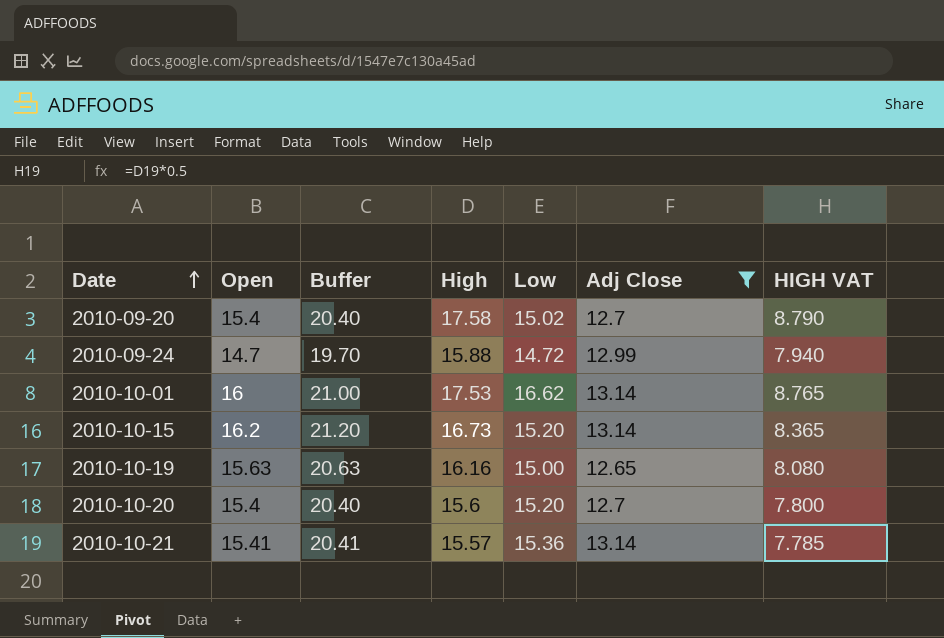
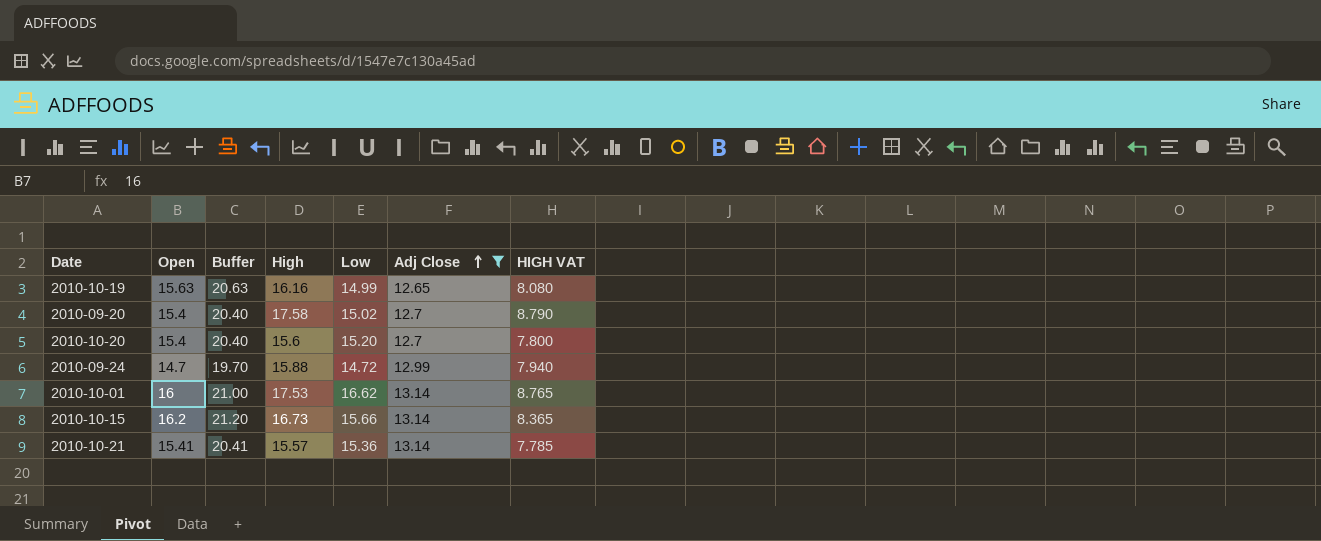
row order: Date ascending -> Adj Close ascending
2010-10-19 | Low: 15.00 -> 14.99
2010-10-15 | Low: 15.20 -> 15.66

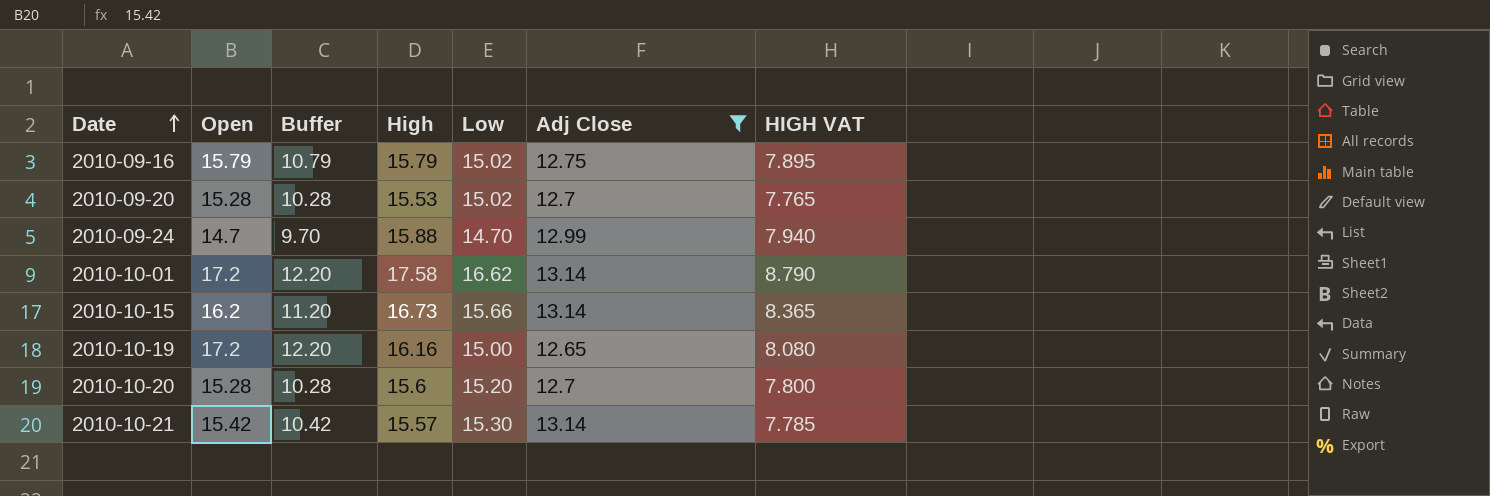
row order: Adj Close ascending -> Date ascending
column Buffer | formula: [Open] + 5 -> [Open] - 5
row 2010-09-16: none -> 15.79 | 10.79 | 15.79 | 15.02 | 12.75 | 7.895
2010-09-20 | Open: 15.4 -> 15.28
2010-09-20 | High: 17.58 -> 15.53
2010-09-20 | HIGH VAT: 8.790 -> 7.765
2010-09-24 | Low: 14.72 -> 14.70
2010-10-01 | Open: 16 -> 17.2
2010-10-01 | High: 17.53 -> 17.58
2010-10-01 | HIGH VAT: 8.765 -> 8.790
2010-10-19 | Open: 15.63 -> 17.2
2010-10-19 | Low: 14.99 -> 15.00
2010-10-20 | Open: 15.4 -> 15.28
2010-10-21 | Open: 15.41 -> 15.42
2010-10-21 | Low: 15.36 -> 15.30

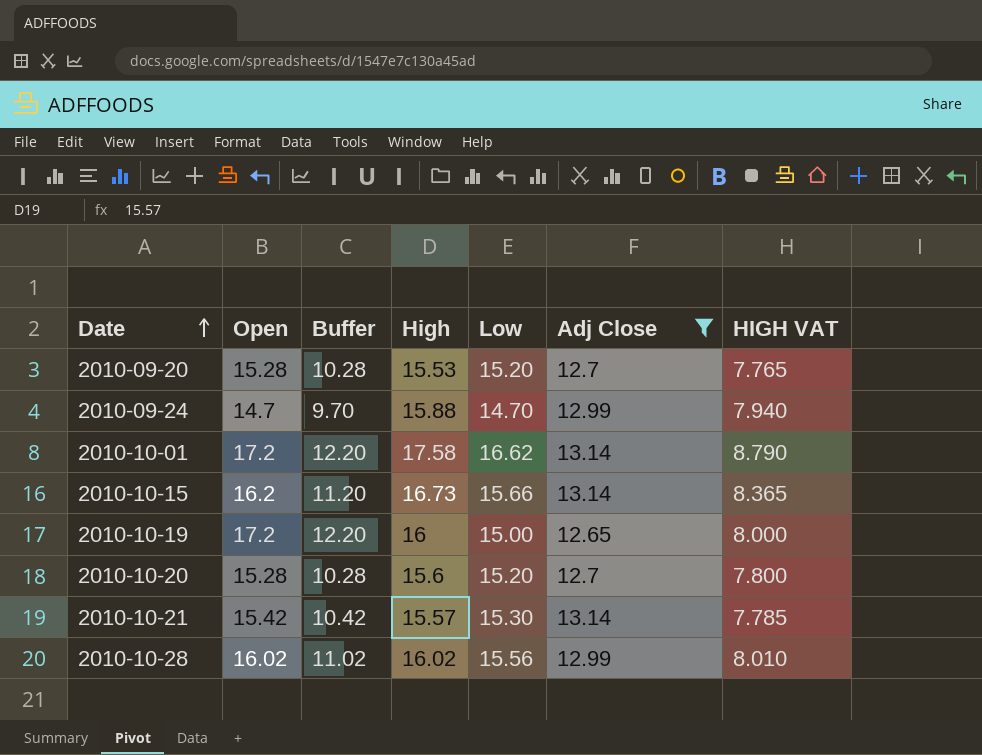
row 2010-09-16: 15.79 | 10.79 | 15.79 | 15.02 | 12.75 | 7.895 -> none
2010-09-20 | Low: 15.02 -> 15.20
2010-10-19 | High: 16.16 -> 16
2010-10-19 | HIGH VAT: 8.080 -> 8.000
row 2010-10-28: none -> 16.02 | 11.02 | 16.02 | 15.56 | 12.99 | 8.010

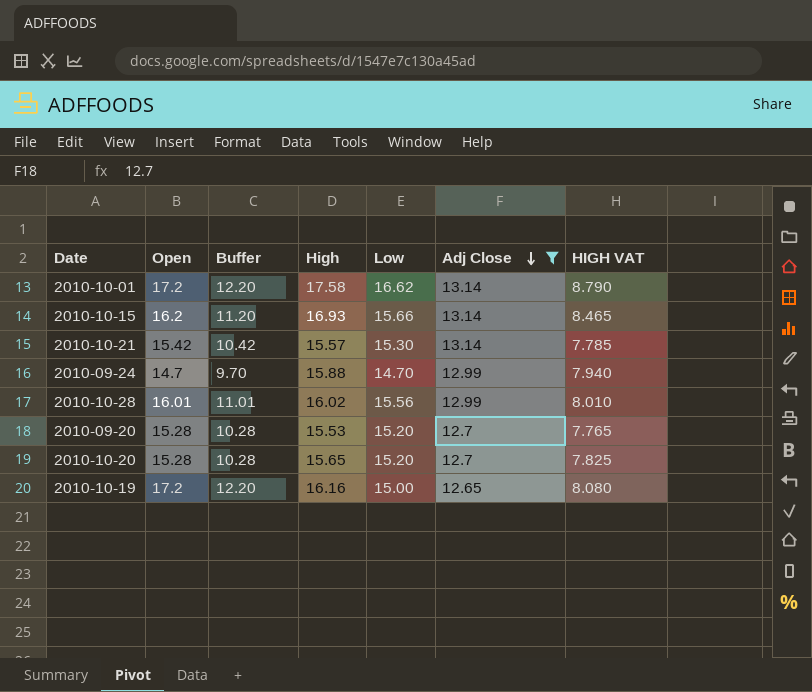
row order: Date ascending -> Adj Close descending
2010-10-15 | High: 16.73 -> 16.93
2010-10-15 | HIGH VAT: 8.365 -> 8.465
2010-10-28 | Open: 16.02 -> 16.01
2010-10-28 | Buffer: 11.02 -> 11.01
2010-10-20 | High: 15.6 -> 15.65
2010-10-20 | HIGH VAT: 7.800 -> 7.825
2010-10-19 | High: 16 -> 16.16
2010-10-19 | HIGH VAT: 8.000 -> 8.080

